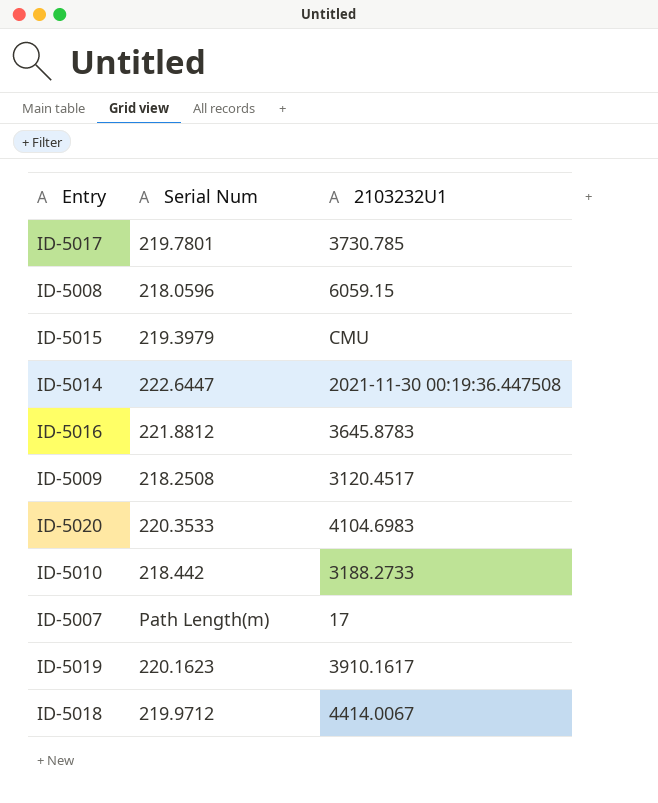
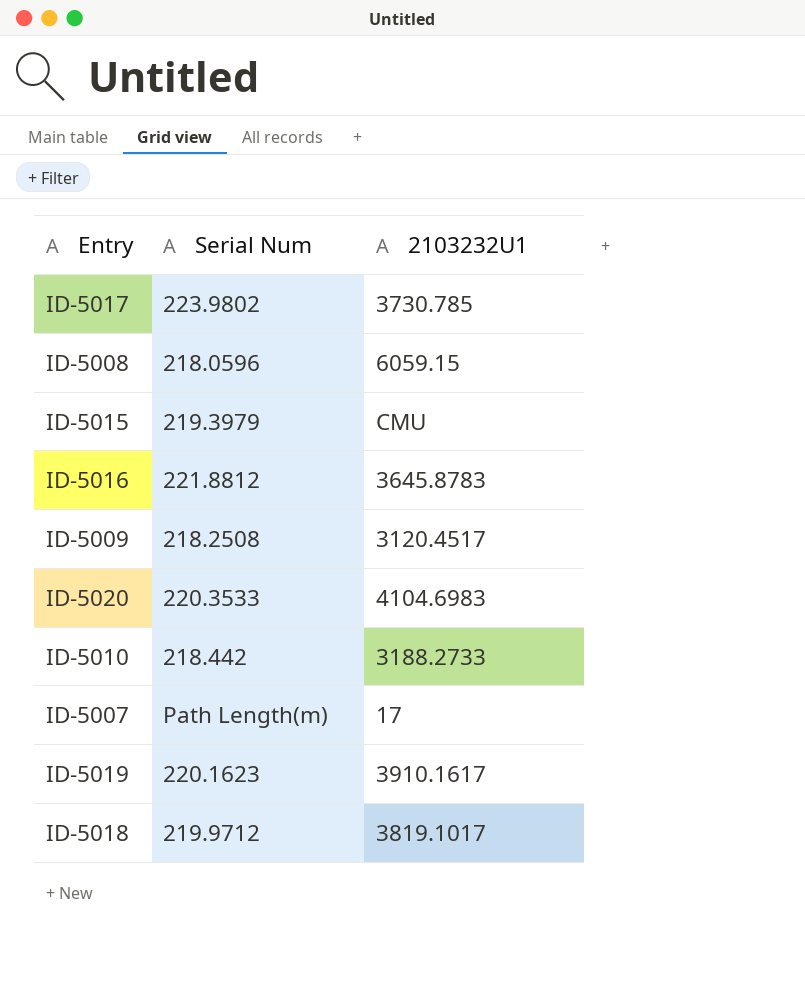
row ID-5014: 222.6447 | 2021-11-30 00:19:36.447508 -> none
ID-5017 | Serial Num: 219.7801 -> 223.9802
ID-5018 | 2103232U1: 4414.0067 -> 3819.1017

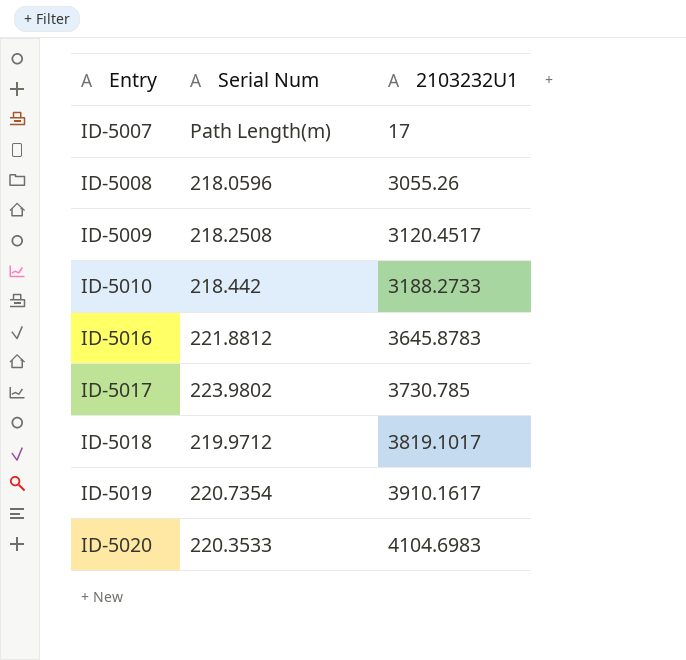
row order: none -> Entry ascending
row ID-5015: 219.3979 | CMU -> none
ID-5008 | 2103232U1: 6059.15 -> 3055.26
ID-5019 | Serial Num: 220.1623 -> 220.7354

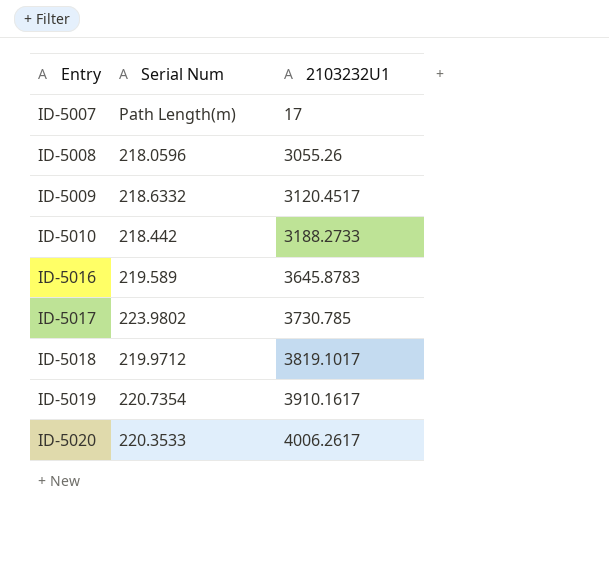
ID-5009 | Serial Num: 218.2508 -> 218.6332
ID-5016 | Serial Num: 221.8812 -> 219.589
ID-5020 | 2103232U1: 4104.6983 -> 4006.2617

